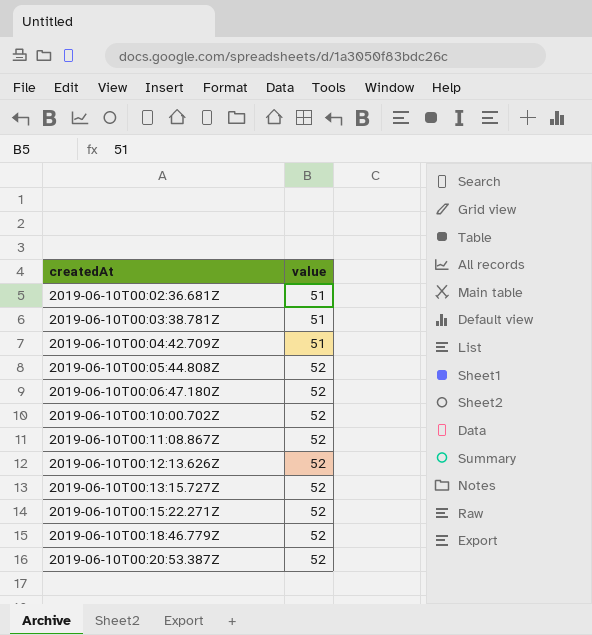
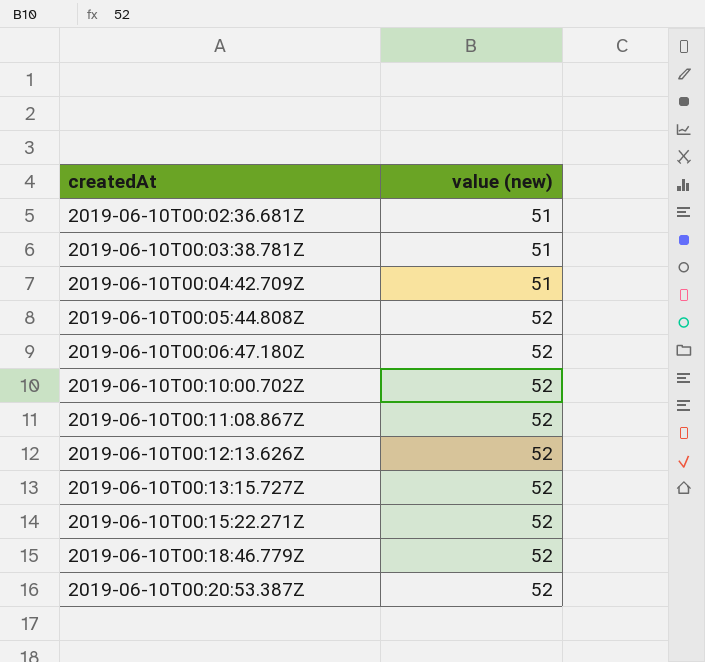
column name: value -> value (new)

